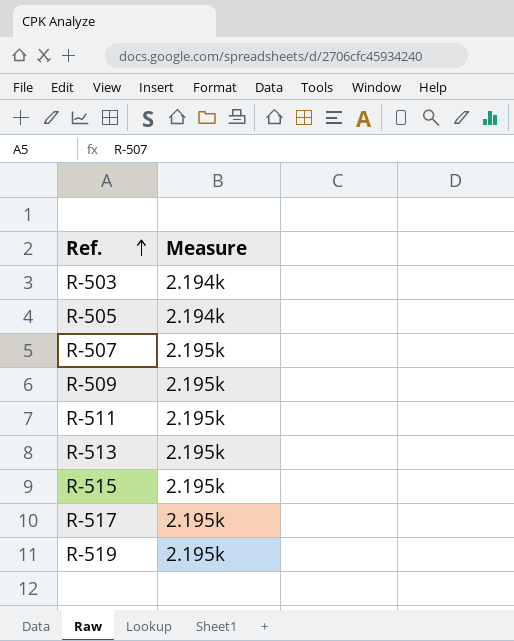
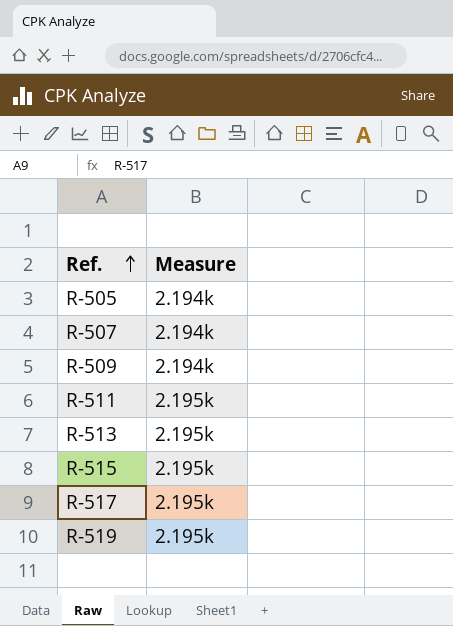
row R-503: 2.194k -> none
R-507 | Measure: 2.195k -> 2.194k
R-509 | Measure: 2.195k -> 2.194k

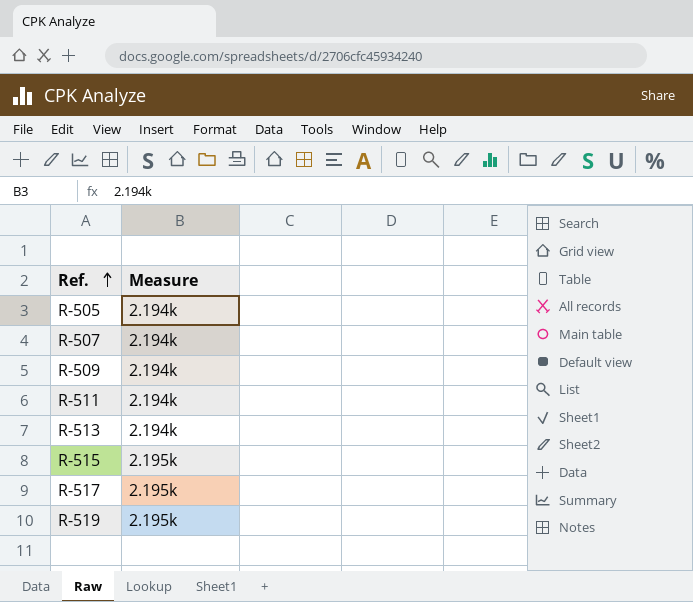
R-511 | Measure: 2.195k -> 2.194k
R-513 | Measure: 2.195k -> 2.194k

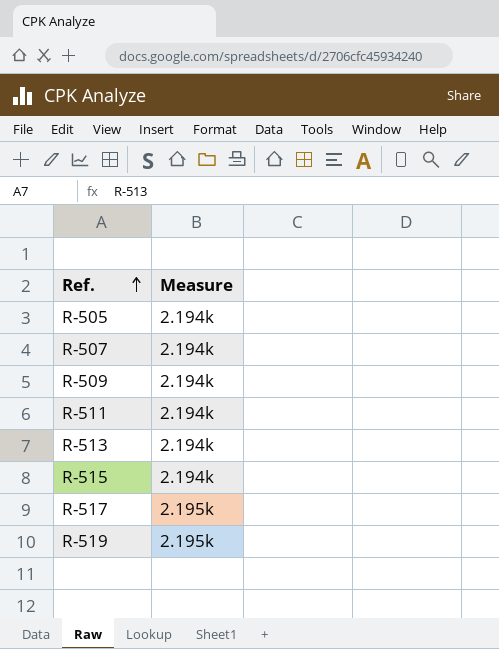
R-515 | Measure: 2.195k -> 2.194k

